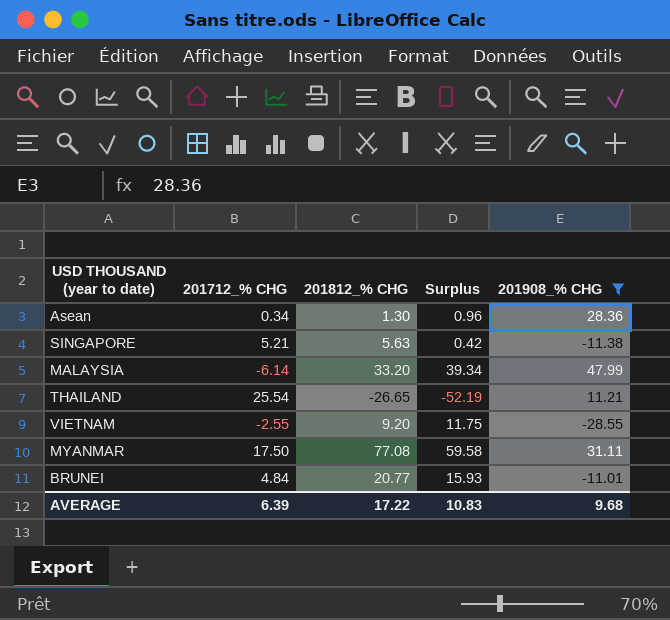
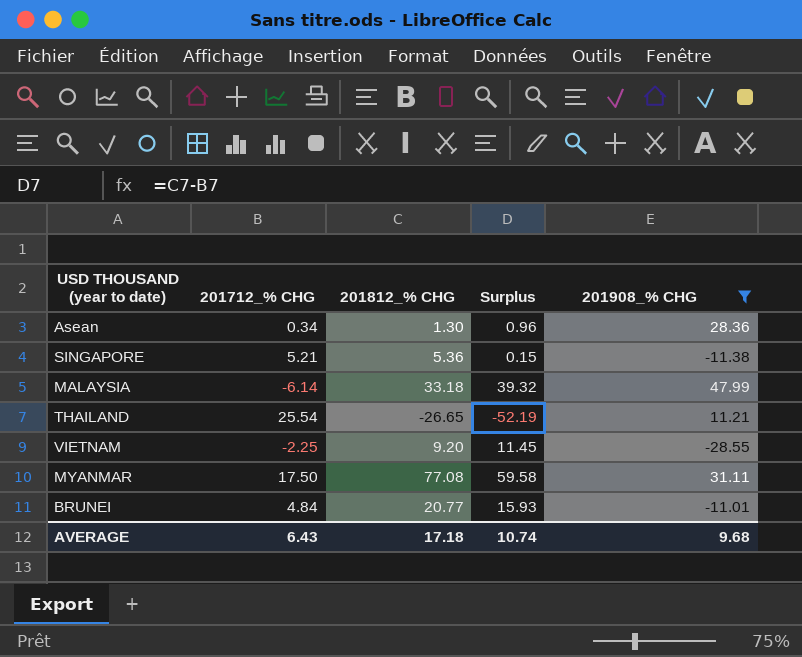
SINGAPORE | 201812_% CHG: 5.63 -> 5.36
SINGAPORE | Surplus: 0.42 -> 0.15
MALAYSIA | 201812_% CHG: 33.20 -> 33.18
MALAYSIA | Surplus: 39.34 -> 39.32
VIETNAM | 201712_% CHG: -2.55 -> -2.25
VIETNAM | Surplus: 11.75 -> 11.45
AVERAGE | 201712_% CHG: 6.39 -> 6.43
AVERAGE | 201812_% CHG: 17.22 -> 17.18
AVERAGE | Surplus: 10.83 -> 10.74

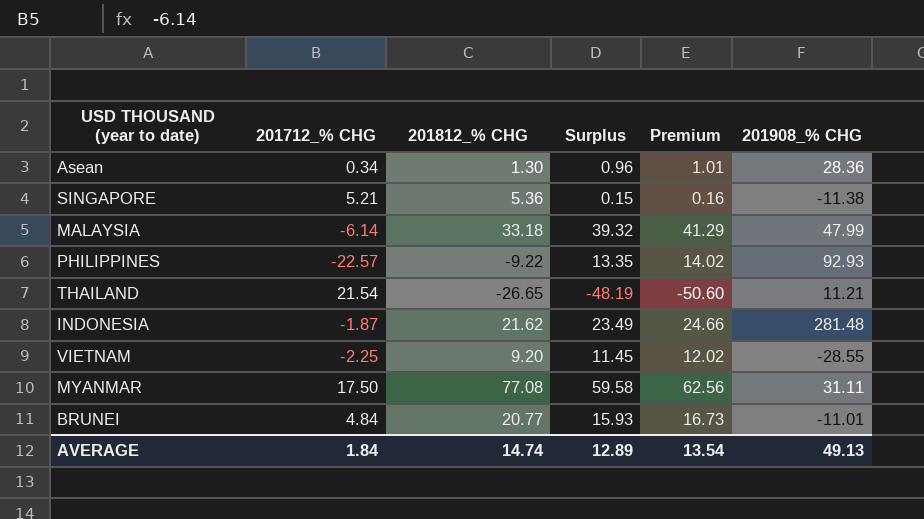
filter: 201908_% CHG <= 47.99 -> none
column Premium | formula: none -> [Surplus] * 1.05
THAILAND | 201712_% CHG: 25.54 -> 21.54
THAILAND | Surplus: -52.19 -> -48.19
AVERAGE | 201712_% CHG: 6.43 -> 1.84
AVERAGE | 201812_% CHG: 17.18 -> 14.74
AVERAGE | Surplus: 10.74 -> 12.89
AVERAGE | 201908_% CHG: 9.68 -> 49.13

